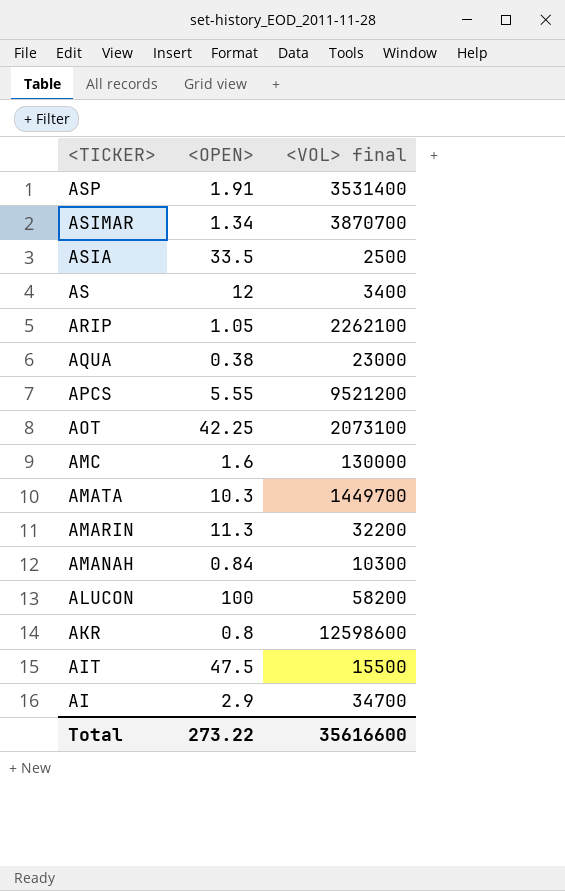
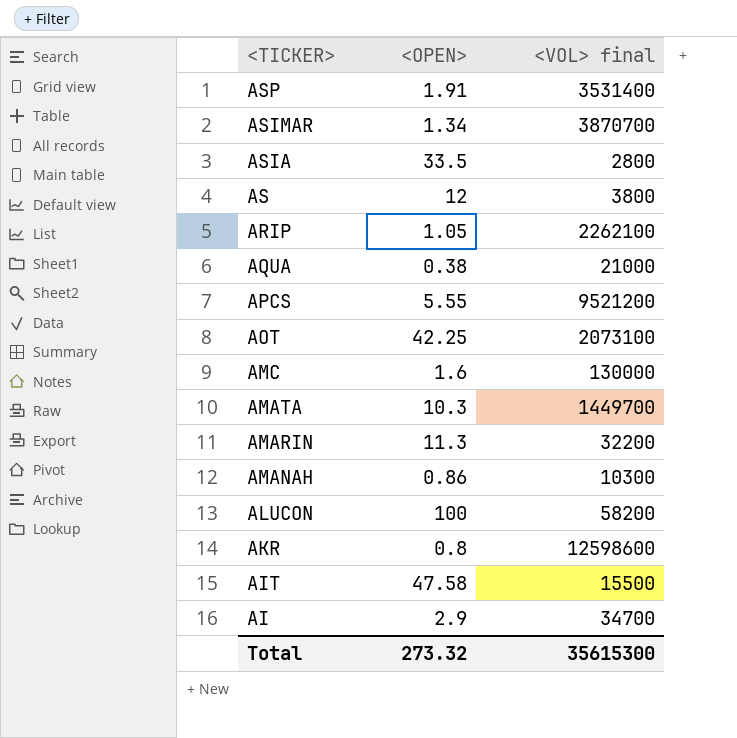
ASIA | <VOL> final: 2500 -> 2800
AS | <VOL> final: 3400 -> 3800
AQUA | <VOL> final: 23000 -> 21000
AMANAH | <OPEN>: 0.84 -> 0.86
AIT | <OPEN>: 47.5 -> 47.58
Total | <OPEN>: 273.22 -> 273.32
Total | <VOL> final: 35616600 -> 35615300

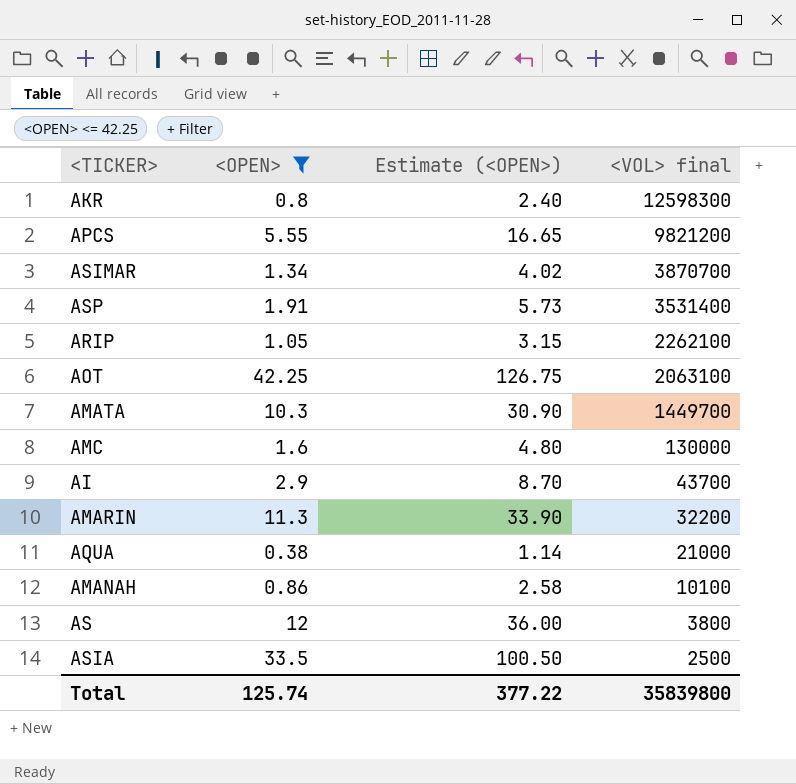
filter: none -> <OPEN> <= 42.25
row order: <TICKER> descending -> <VOL> final descending
column Estimate (<OPEN>) | formula: none -> [<OPEN>] * 3
AKR | <VOL> final: 12598600 -> 12598300
APCS | <VOL> final: 9521200 -> 9821200
AOT | <VOL> final: 2073100 -> 2063100
AI | <VOL> final: 34700 -> 43700
AMANAH | <VOL> final: 10300 -> 10100
ASIA | <VOL> final: 2800 -> 2500
Total | <OPEN>: 273.32 -> 125.74
Total | <VOL> final: 35615300 -> 35839800

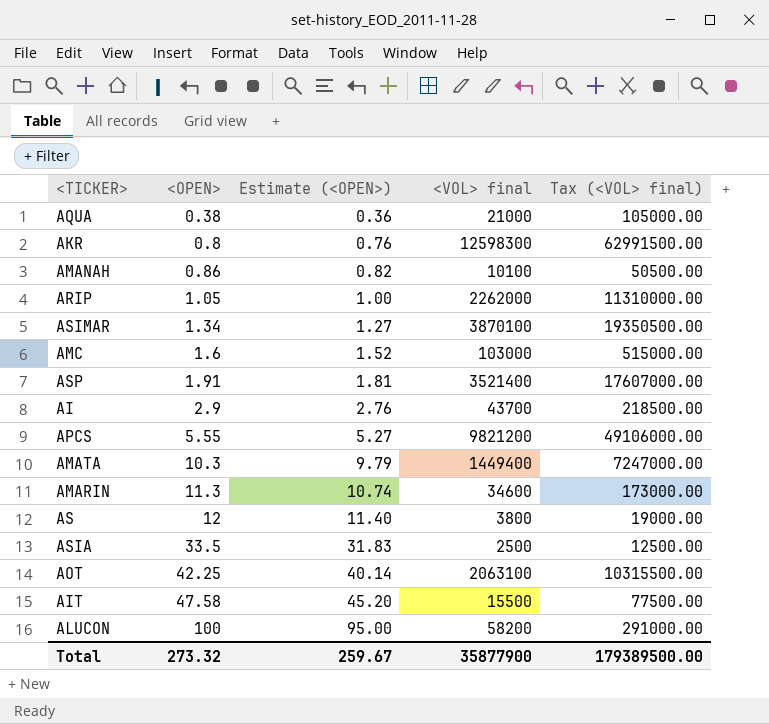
filter: <OPEN> <= 42.25 -> none
row order: <VOL> final descending -> <OPEN> ascending
column Estimate (<OPEN>) | formula: [<OPEN>] * 3 -> [<OPEN>] * 0.95
column Tax (<VOL> final) | formula: none -> [<VOL> final] * 5
ARIP | <VOL> final: 2262100 -> 2262000
ASIMAR | <VOL> final: 3870700 -> 3870100
AMC | <VOL> final: 130000 -> 103000
ASP | <VOL> final: 3531400 -> 3521400
AMATA | <VOL> final: 1449700 -> 1449400
AMARIN | <VOL> final: 32200 -> 34600
Total | <OPEN>: 125.74 -> 273.32
Total | Estimate (<OPEN>): 377.22 -> 259.67
Total | <VOL> final: 35839800 -> 35877900

